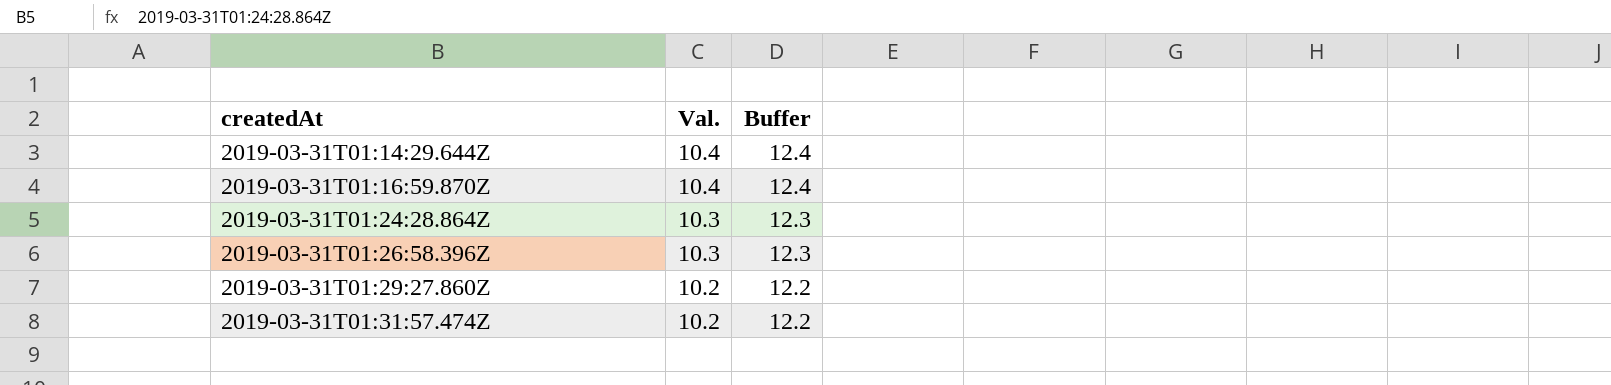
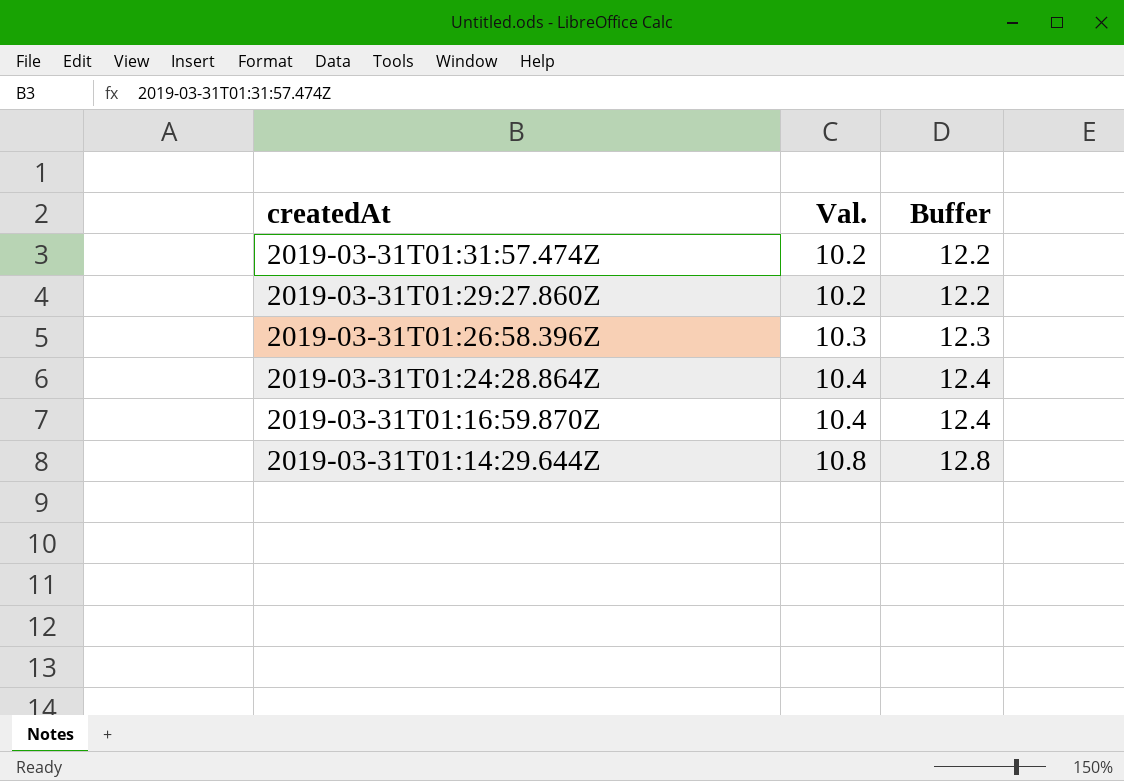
row order: createdAt ascending -> createdAt descending
2019-03-31T01:24:28.864Z | Val.: 10.3 -> 10.4
2019-03-31T01:24:28.864Z | Buffer: 12.3 -> 12.4
2019-03-31T01:14:29.644Z | Val.: 10.4 -> 10.8
2019-03-31T01:14:29.644Z | Buffer: 12.4 -> 12.8

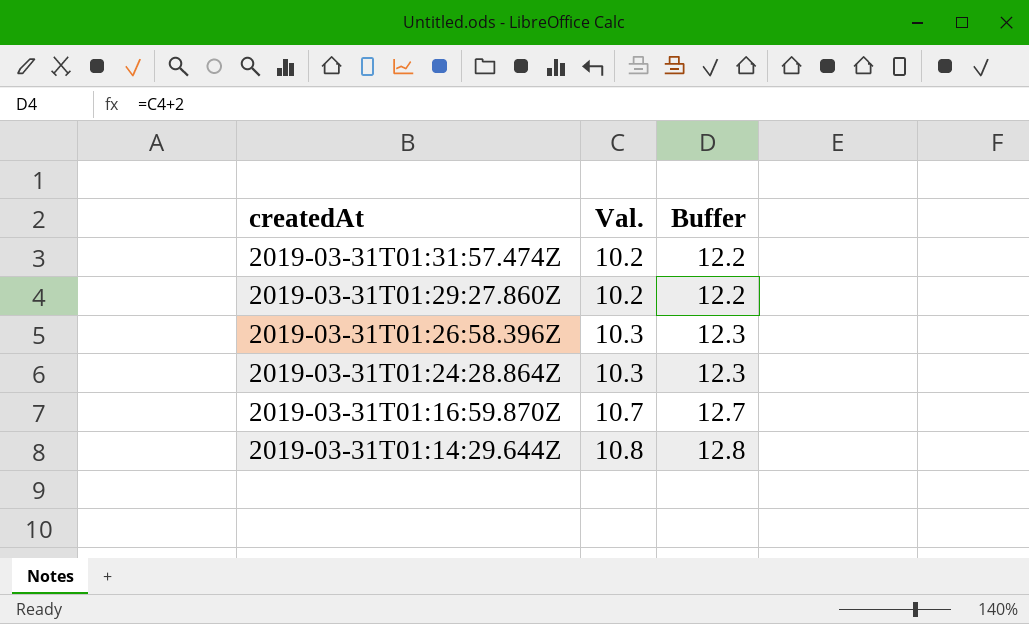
2019-03-31T01:24:28.864Z | Val.: 10.4 -> 10.3
2019-03-31T01:24:28.864Z | Buffer: 12.4 -> 12.3
2019-03-31T01:16:59.870Z | Val.: 10.4 -> 10.7
2019-03-31T01:16:59.870Z | Buffer: 12.4 -> 12.7

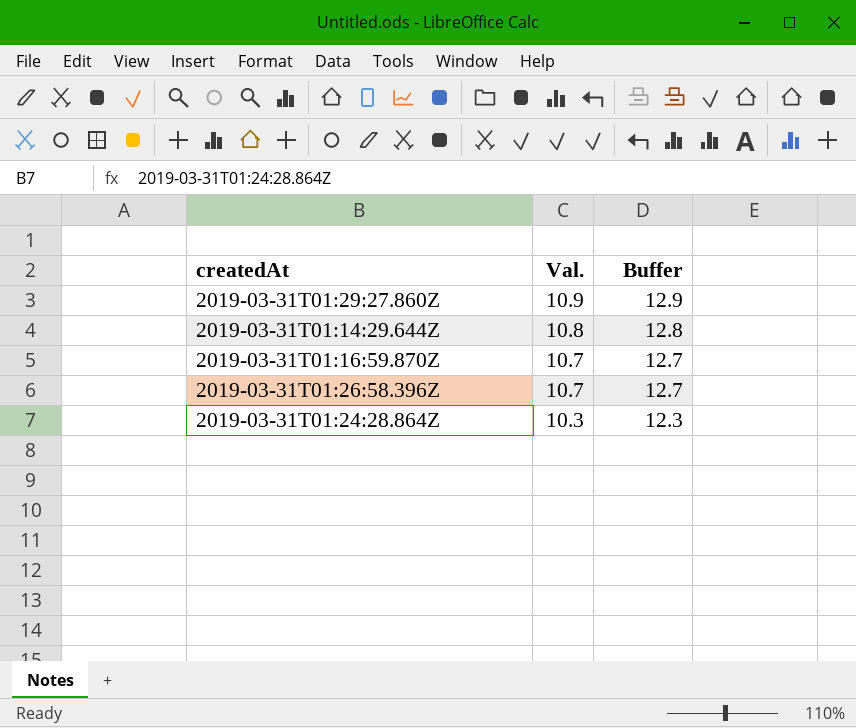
row order: createdAt descending -> Val. descending
row 2019-03-31T01:31:57.474Z: 10.2 | 12.2 -> none
2019-03-31T01:29:27.860Z | Val.: 10.2 -> 10.9
2019-03-31T01:29:27.860Z | Buffer: 12.2 -> 12.9
2019-03-31T01:26:58.396Z | Val.: 10.3 -> 10.7
2019-03-31T01:26:58.396Z | Buffer: 12.3 -> 12.7

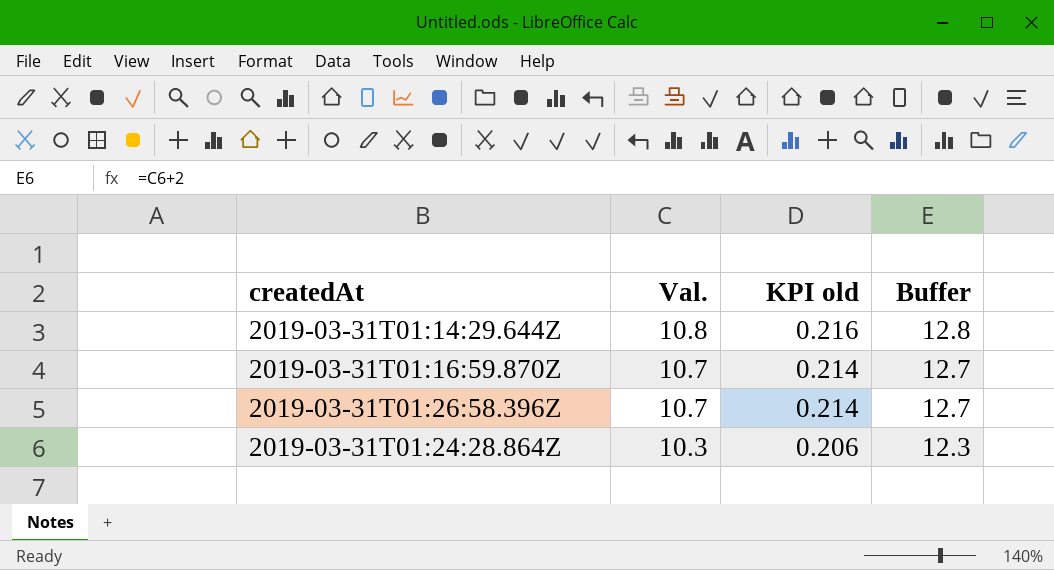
column KPI old | formula: none -> [Val.] * 0.02
row 2019-03-31T01:29:27.860Z: 10.9 | 12.9 -> none

